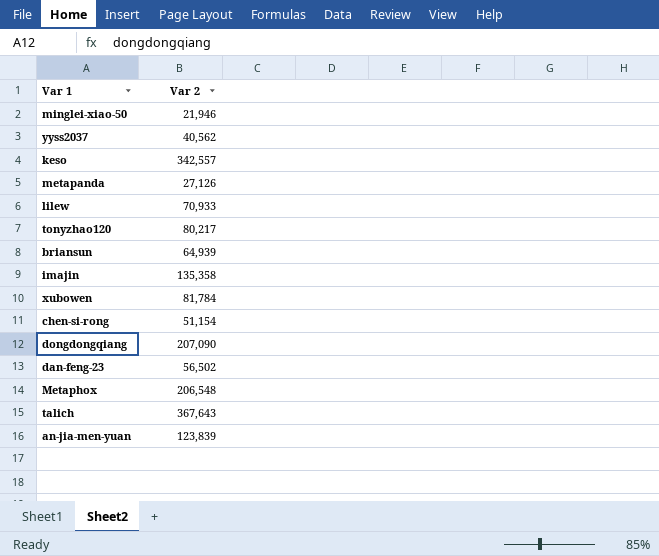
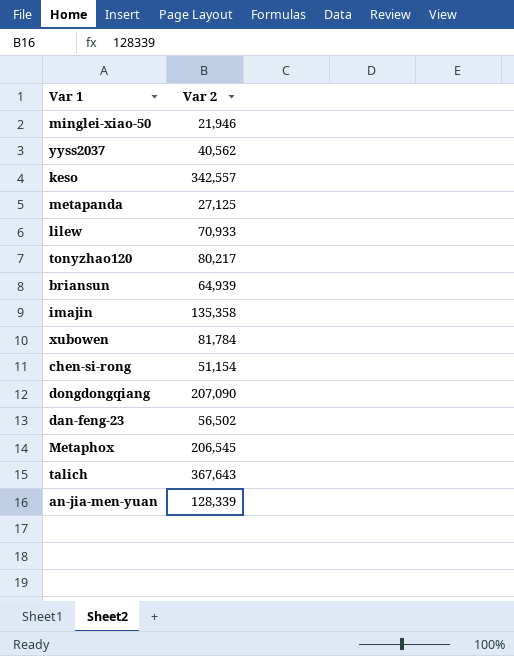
metapanda | Var 2: 27,126 -> 27,125
Metaphox | Var 2: 206,548 -> 206,545
an-jia-men-yuan | Var 2: 123,839 -> 128,339

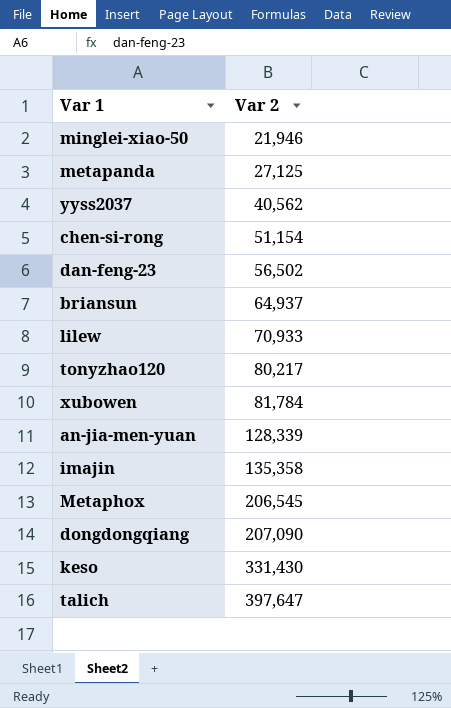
row order: none -> Var 2 ascending
briansun | Var 2: 64,939 -> 64,937
keso | Var 2: 342,557 -> 331,430
talich | Var 2: 367,643 -> 397,647

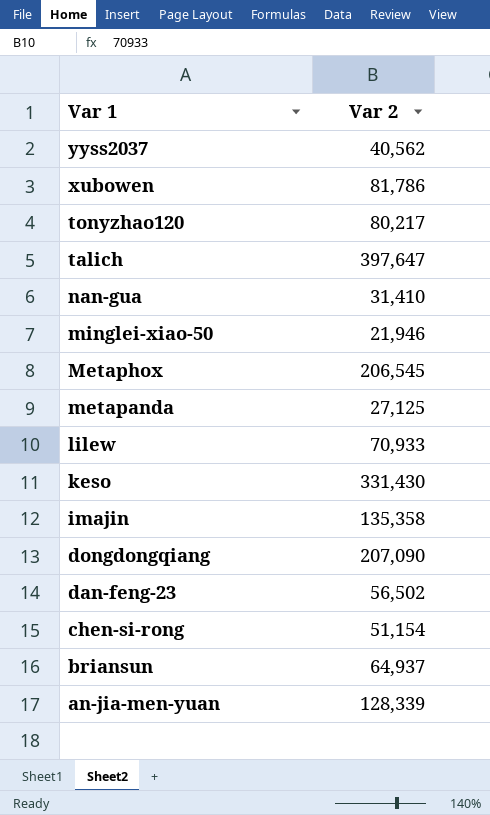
row order: Var 2 ascending -> Var 1 descending
xubowen | Var 2: 81,784 -> 81,786
row nan-gua: none -> 31,410

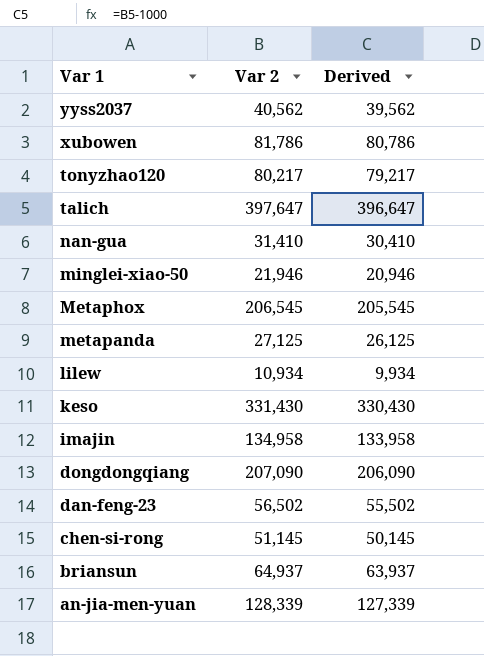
column Derived | formula: none -> [Var 2] - 1000
lilew | Var 2: 70,933 -> 10,934
imajin | Var 2: 135,358 -> 134,958
chen-si-rong | Var 2: 51,154 -> 51,145

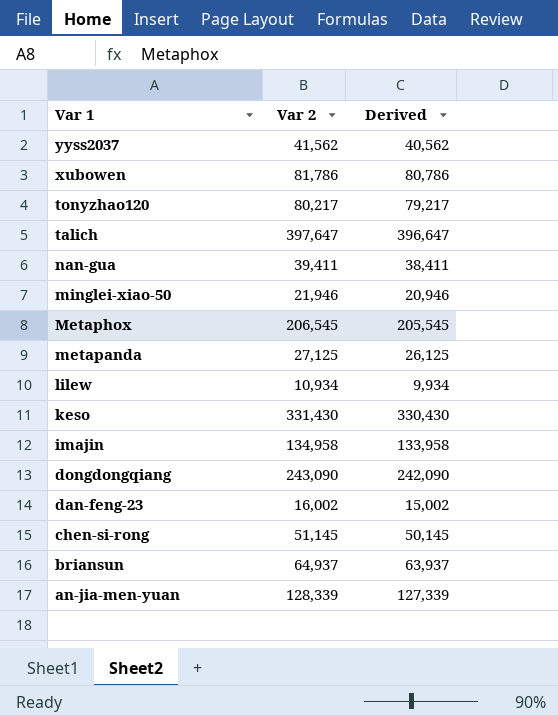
yyss2037 | Var 2: 40,562 -> 41,562
yyss2037 | Derived: 39,562 -> 40,562
nan-gua | Var 2: 31,410 -> 39,411
nan-gua | Derived: 30,410 -> 38,411
dongdongqiang | Var 2: 207,090 -> 243,090
dongdongqiang | Derived: 206,090 -> 242,090
dan-feng-23 | Var 2: 56,502 -> 16,002
dan-feng-23 | Derived: 55,502 -> 15,002

